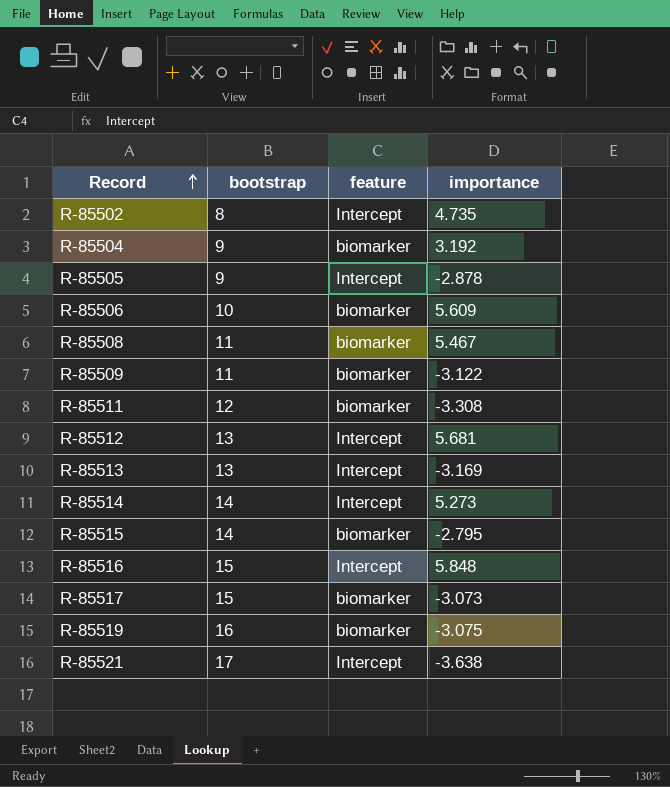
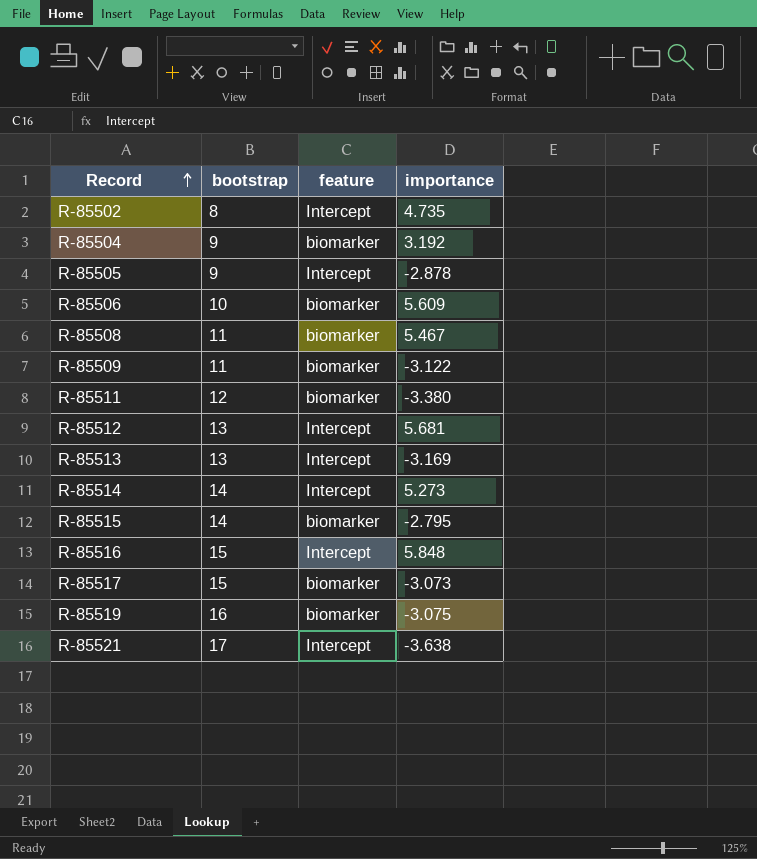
R-85511 | importance: -3.308 -> -3.380

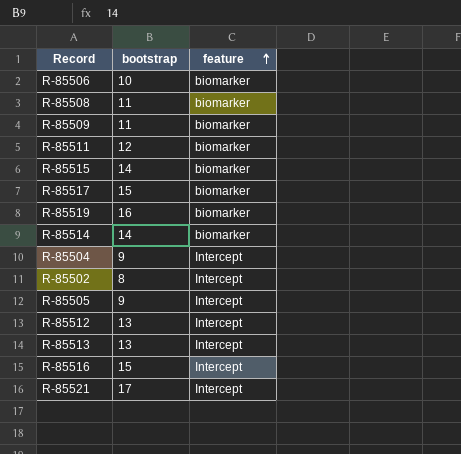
row order: Record ascending -> feature ascending
column importance | position: 4 -> none
R-85514 | feature: Intercept -> biomarker
R-85504 | feature: biomarker -> Intercept

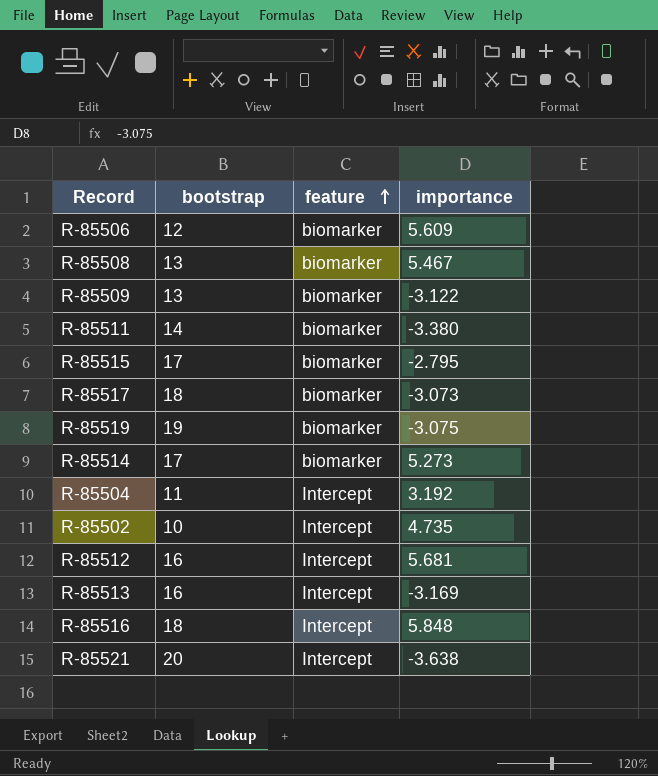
column importance | position: none -> 4
row R-85505: 9 | Intercept -> none
R-85506 | bootstrap: 10 -> 12
R-85508 | bootstrap: 11 -> 13
R-85509 | bootstrap: 11 -> 13
R-85511 | bootstrap: 12 -> 14
R-85515 | bootstrap: 14 -> 17
R-85517 | bootstrap: 15 -> 18
R-85519 | bootstrap: 16 -> 19
R-85514 | bootstrap: 14 -> 17
R-85504 | bootstrap: 9 -> 11
R-85502 | bootstrap: 8 -> 10
R-85512 | bootstrap: 13 -> 16
R-85513 | bootstrap: 13 -> 16
R-85516 | bootstrap: 15 -> 18
R-85521 | bootstrap: 17 -> 20

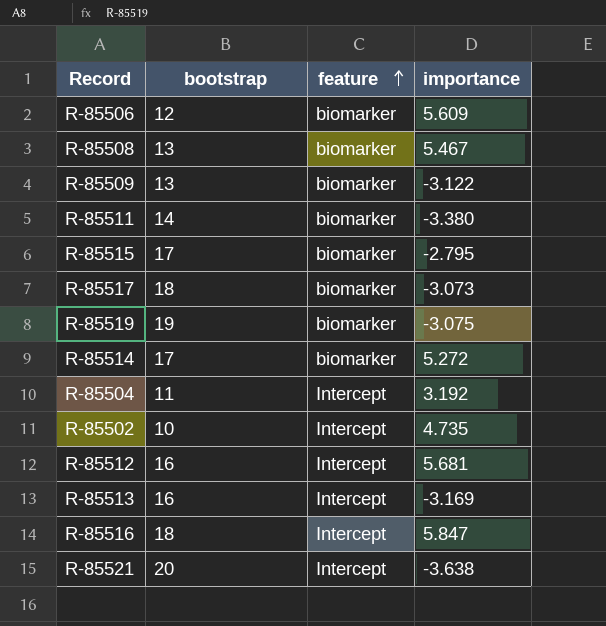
R-85514 | importance: 5.273 -> 5.272
R-85516 | importance: 5.848 -> 5.847

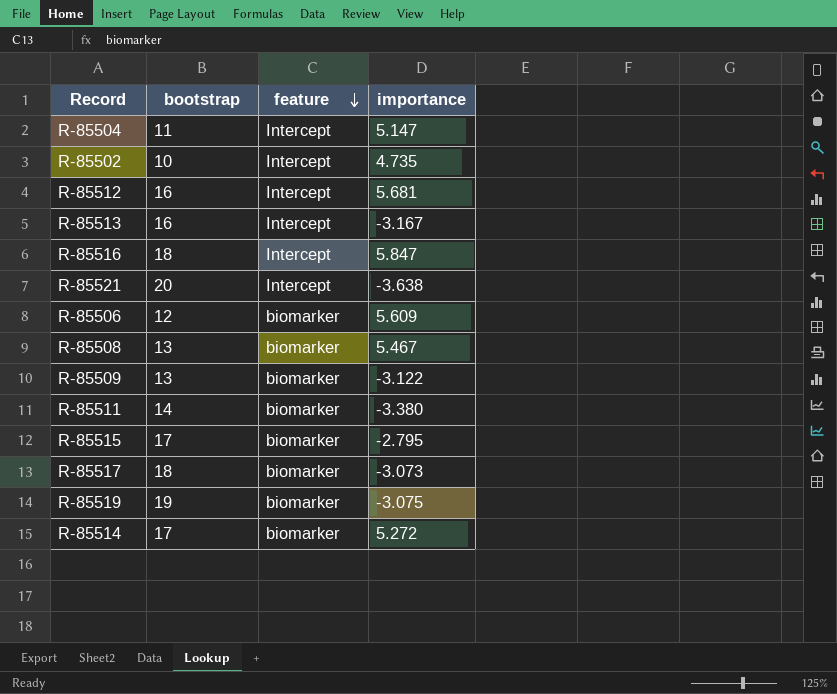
row order: feature ascending -> feature descending
R-85504 | importance: 3.192 -> 5.147
R-85513 | importance: -3.169 -> -3.167

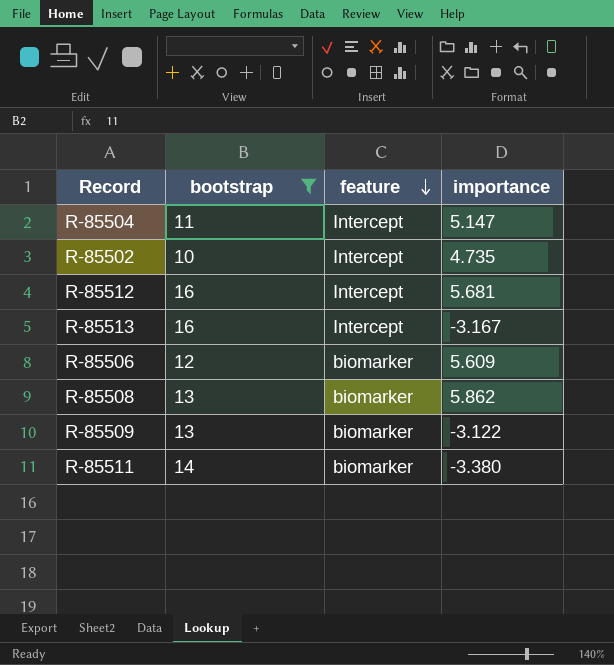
filter: none -> bootstrap <= 16
R-85508 | importance: 5.467 -> 5.862

